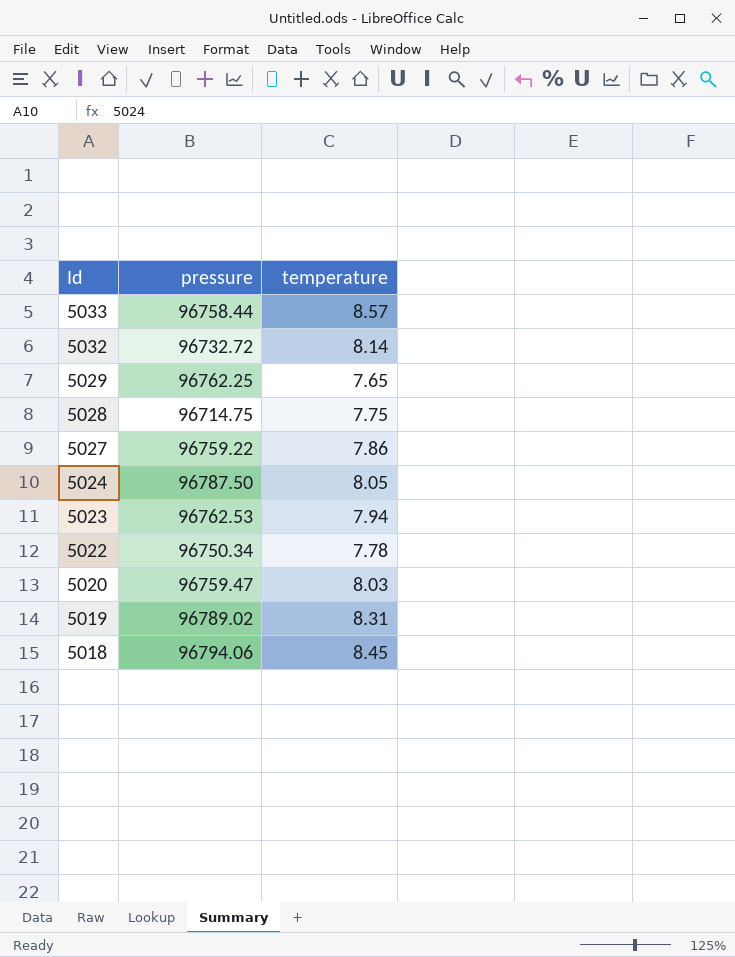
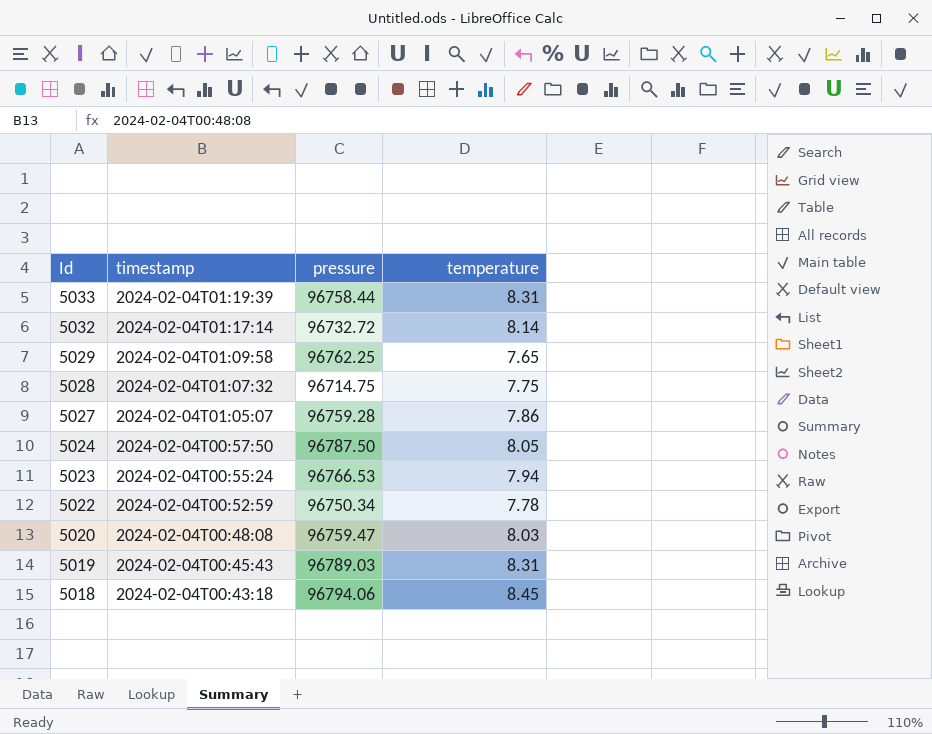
column timestamp | position: none -> 2
5033 | temperature: 8.57 -> 8.31
5027 | pressure: 96759.22 -> 96759.28
5023 | pressure: 96762.53 -> 96766.53
5019 | pressure: 96789.02 -> 96789.03

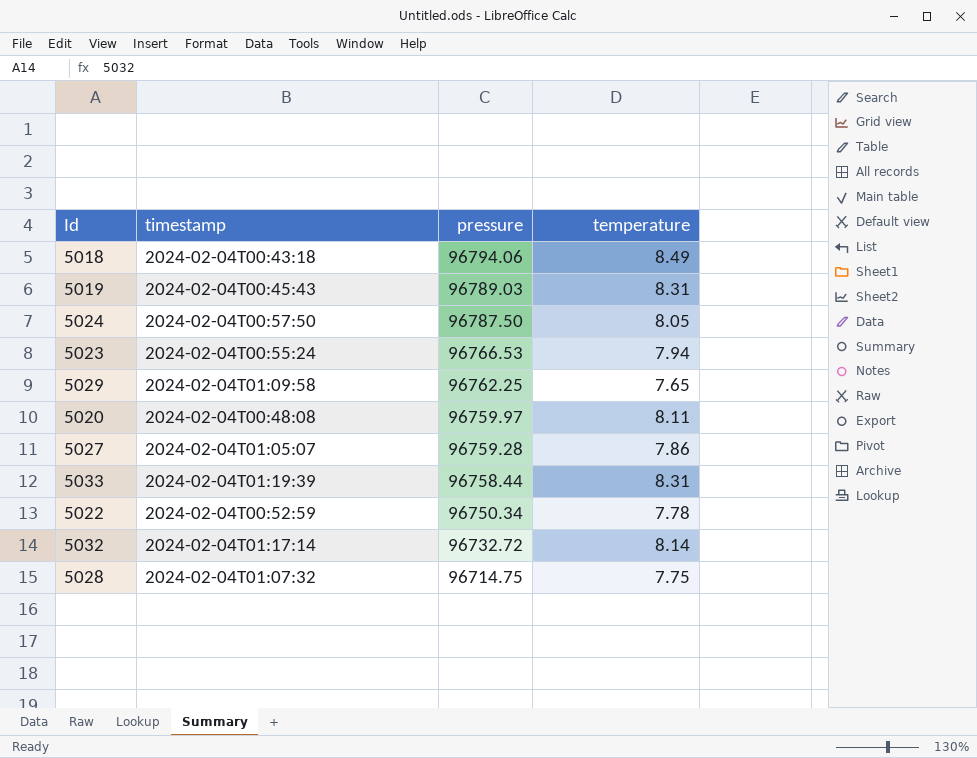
row order: Id descending -> pressure descending
5018 | temperature: 8.45 -> 8.49
5020 | pressure: 96759.47 -> 96759.97
5020 | temperature: 8.03 -> 8.11

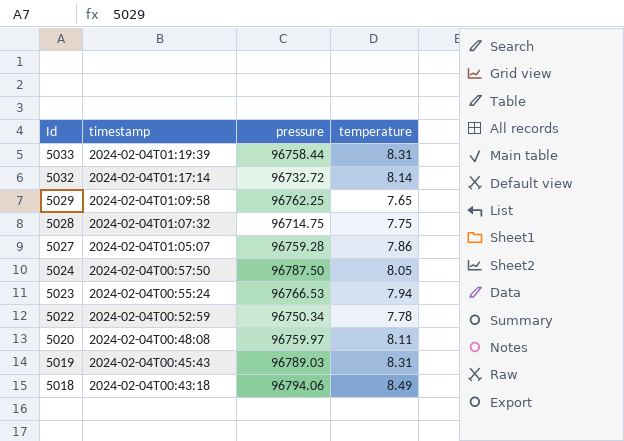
row order: pressure descending -> Id descending

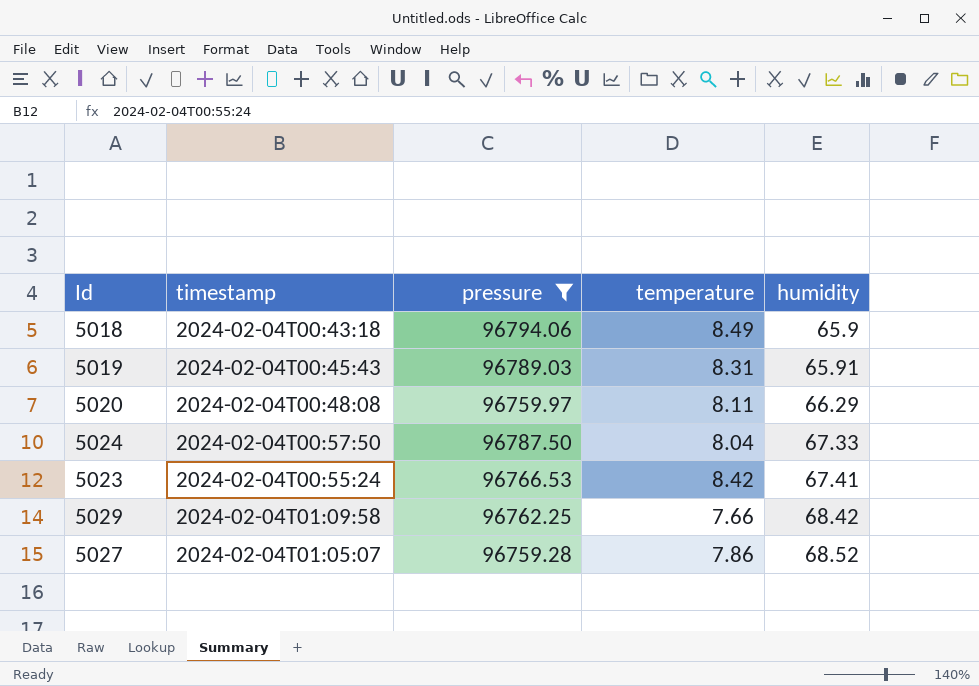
filter: none -> pressure >= 96759.28
row order: Id descending -> humidity ascending
column humidity | position: none -> 5
5024 | temperature: 8.05 -> 8.04
5023 | temperature: 7.94 -> 8.42
5029 | temperature: 7.65 -> 7.66

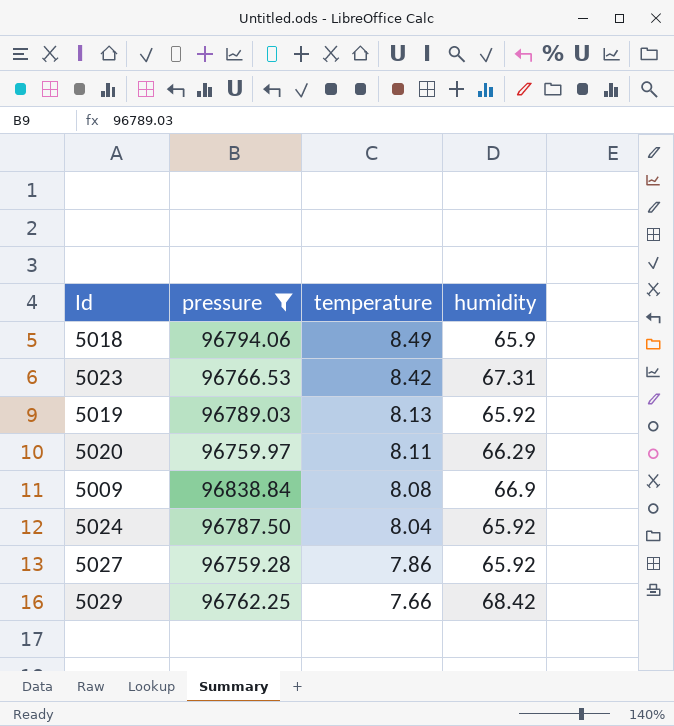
row order: humidity ascending -> temperature descending
column timestamp | position: 2 -> none
5023 | humidity: 67.41 -> 67.31
5019 | temperature: 8.31 -> 8.13
5019 | humidity: 65.91 -> 65.92
row 5009: none -> 96838.84 | 8.08 | 66.9
5024 | humidity: 67.33 -> 65.92
5027 | humidity: 68.52 -> 65.92

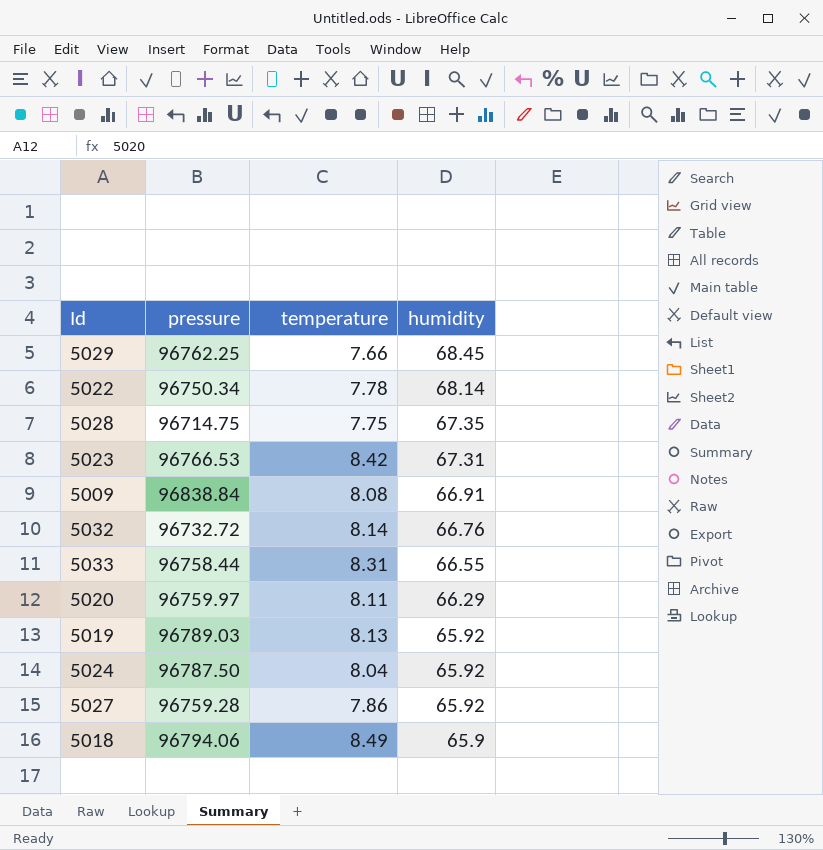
filter: pressure >= 96759.28 -> none
row order: temperature descending -> humidity descending
5029 | humidity: 68.42 -> 68.45
5009 | humidity: 66.9 -> 66.91

